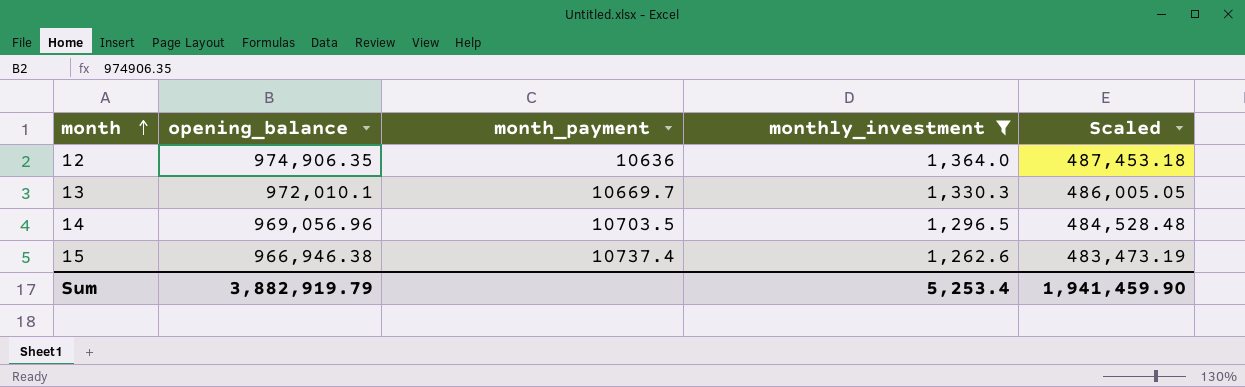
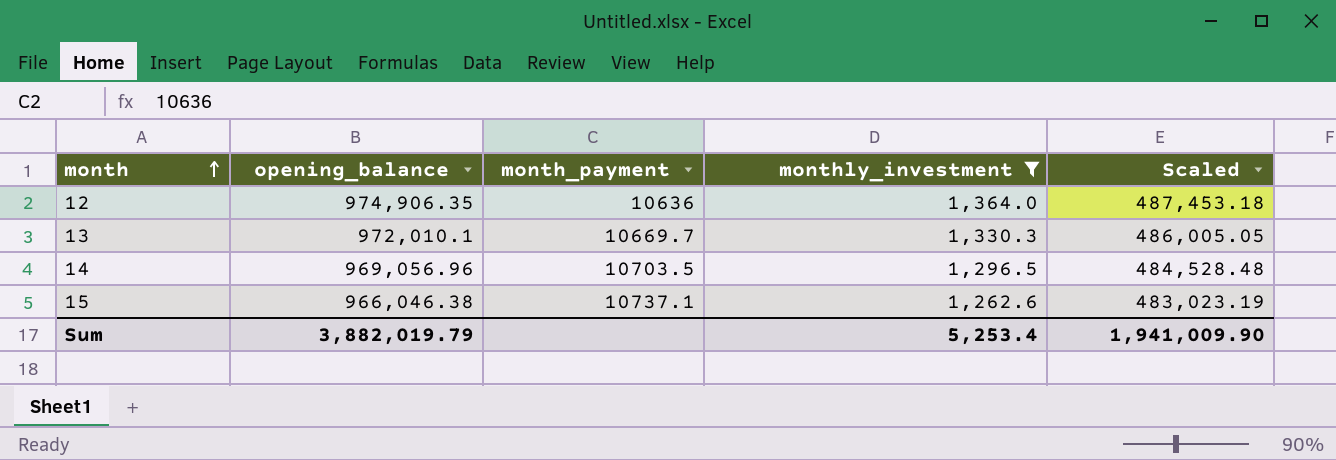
15 | opening_balance: 966,946.38 -> 966,046.38
15 | month_payment: 10737.4 -> 10737.1
15 | Scaled: 483,473.19 -> 483,023.19
Sum | opening_balance: 3,882,919.79 -> 3,882,019.79
Sum | Scaled: 1,941,459.90 -> 1,941,009.90

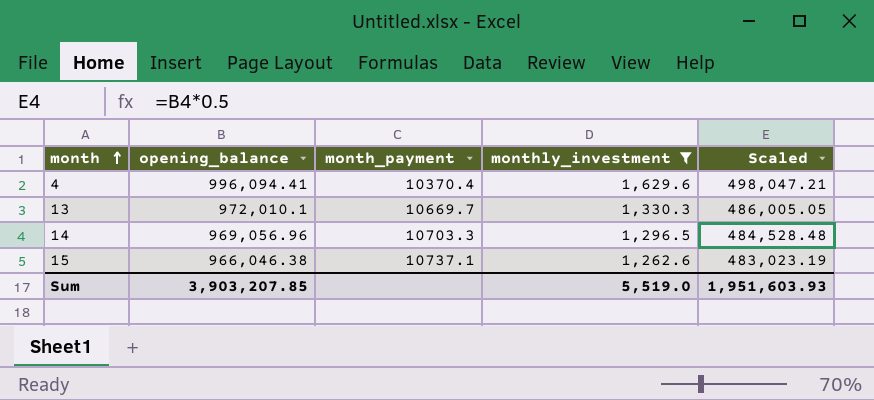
row 12: 974,906.35 | 10636 | 1,364.0 | 487,453.18 -> none
row 4: none -> 996,094.41 | 10370.4 | 1,629.6 | 498,047.21
14 | month_payment: 10703.5 -> 10703.3
Sum | opening_balance: 3,882,019.79 -> 3,903,207.85
Sum | monthly_investment: 5,253.4 -> 5,519.0
Sum | Scaled: 1,941,009.90 -> 1,951,603.93

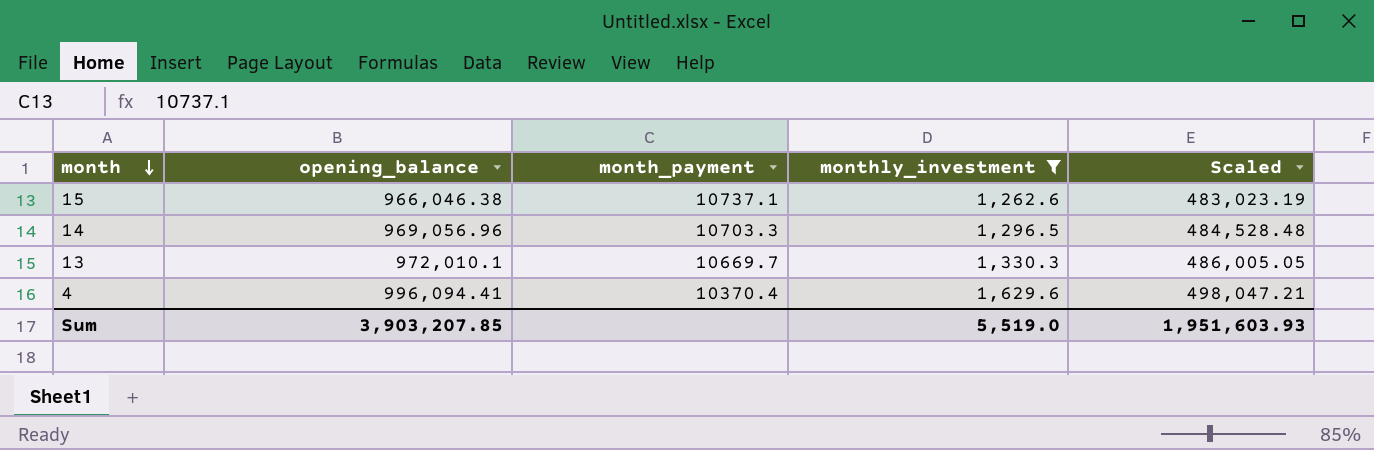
row order: month ascending -> month descending

